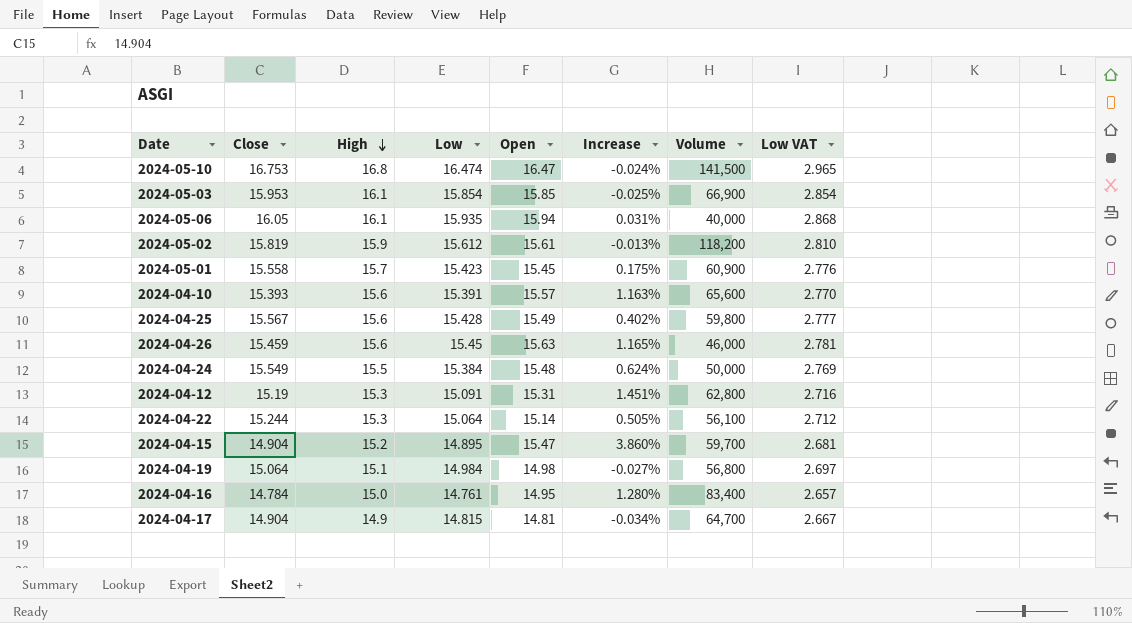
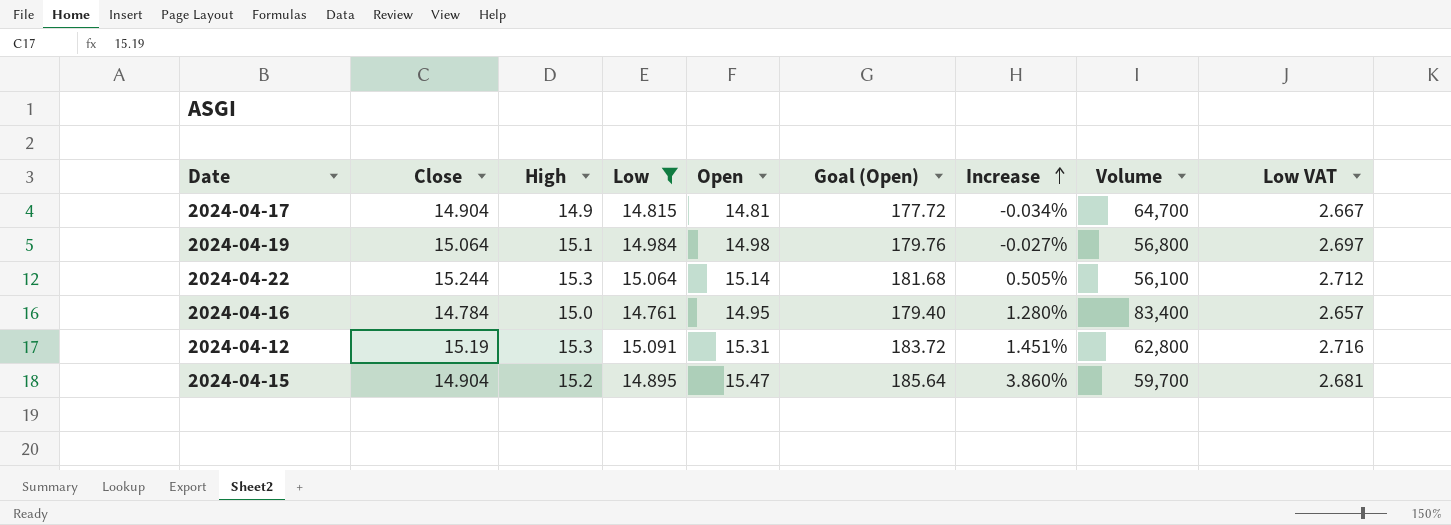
filter: none -> Low <= 15.091
row order: High descending -> Increase ascending
column Goal (Open) | formula: none -> [Open] * 12

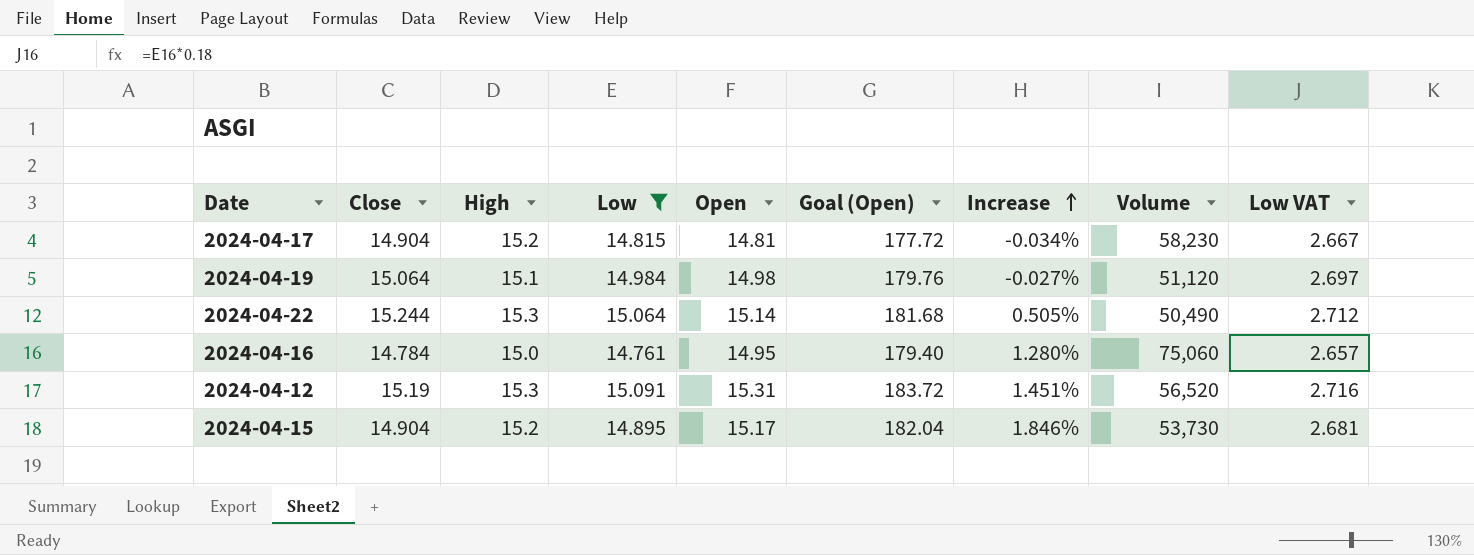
2024-04-17 | High: 14.9 -> 15.2
2024-04-17 | Volume: 64,700 -> 58,230
2024-04-19 | Volume: 56,800 -> 51,120
2024-04-22 | Volume: 56,100 -> 50,490
2024-04-16 | Volume: 83,400 -> 75,060
2024-04-12 | Volume: 62,800 -> 56,520
2024-04-15 | Open: 15.47 -> 15.17
2024-04-15 | Goal (Open): 185.64 -> 182.04
2024-04-15 | Increase: 3.860% -> 1.846%
2024-04-15 | Volume: 59,700 -> 53,730

